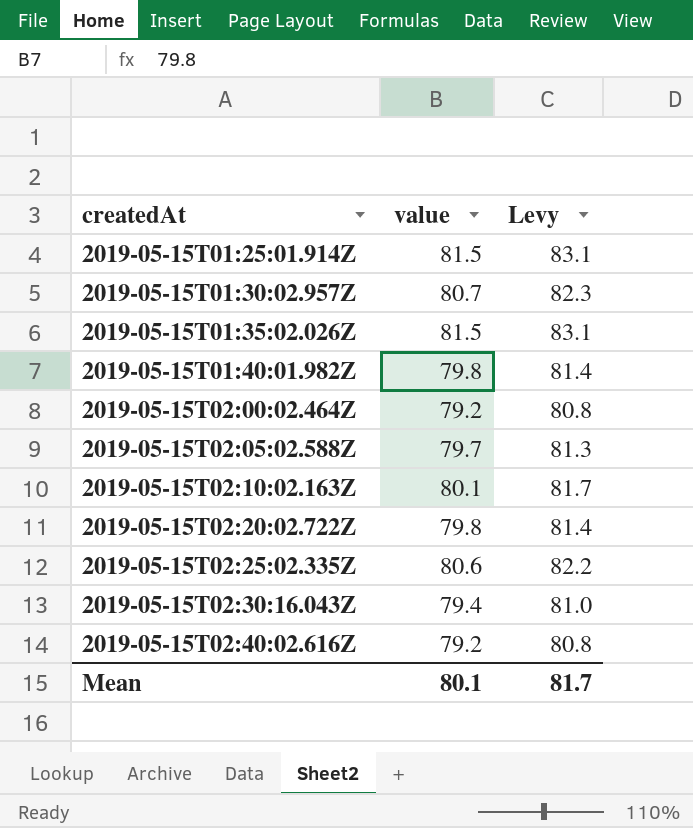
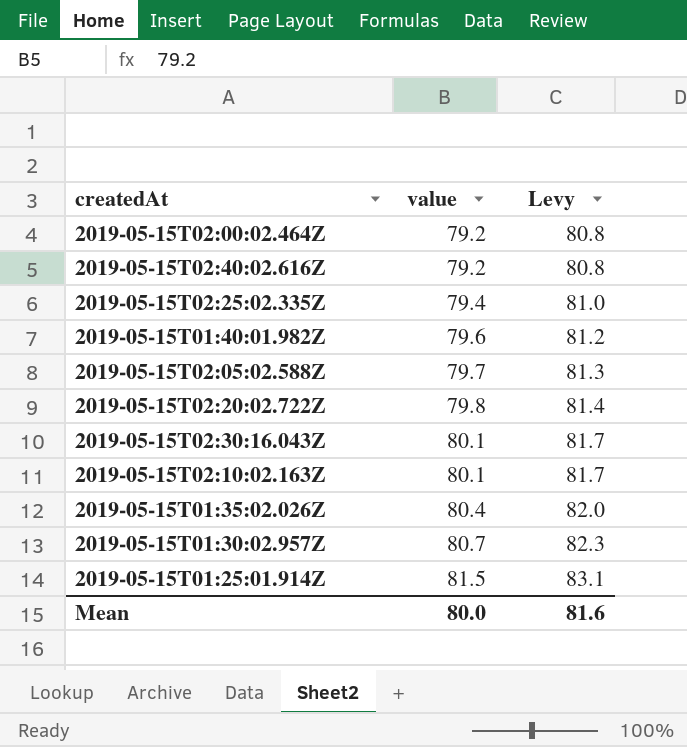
row order: createdAt ascending -> value ascending
2019-05-15T02:25:02.335Z | value: 80.6 -> 79.4
2019-05-15T02:25:02.335Z | Levy: 82.2 -> 81.0
2019-05-15T01:40:01.982Z | value: 79.8 -> 79.6
2019-05-15T01:40:01.982Z | Levy: 81.4 -> 81.2
2019-05-15T02:30:16.043Z | value: 79.4 -> 80.1
2019-05-15T02:30:16.043Z | Levy: 81.0 -> 81.7
2019-05-15T01:35:02.026Z | value: 81.5 -> 80.4
2019-05-15T01:35:02.026Z | Levy: 83.1 -> 82.0
Mean | value: 80.1 -> 80.0
Mean | Levy: 81.7 -> 81.6

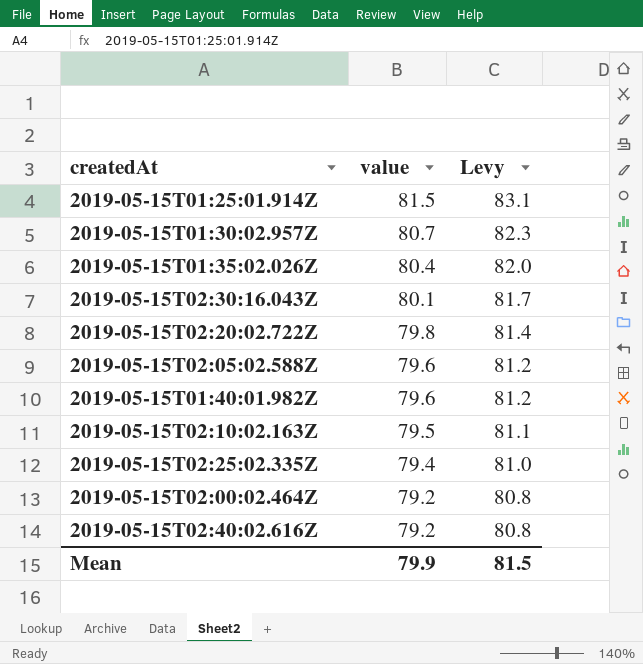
row order: value ascending -> value descending
2019-05-15T02:05:02.588Z | value: 79.7 -> 79.6
2019-05-15T02:05:02.588Z | Levy: 81.3 -> 81.2
2019-05-15T02:10:02.163Z | value: 80.1 -> 79.5
2019-05-15T02:10:02.163Z | Levy: 81.7 -> 81.1
Mean | value: 80.0 -> 79.9
Mean | Levy: 81.6 -> 81.5

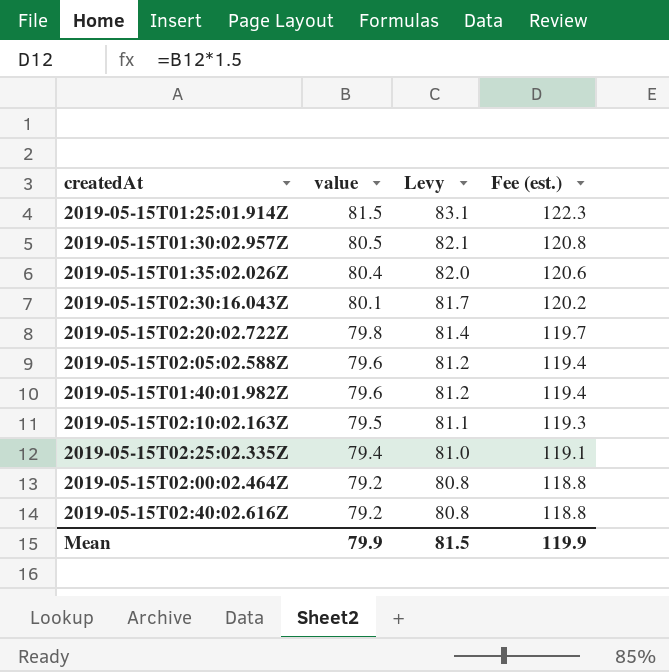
column Fee (est.) | formula: none -> [value] * 1.5
2019-05-15T01:30:02.957Z | value: 80.7 -> 80.5
2019-05-15T01:30:02.957Z | Levy: 82.3 -> 82.1

